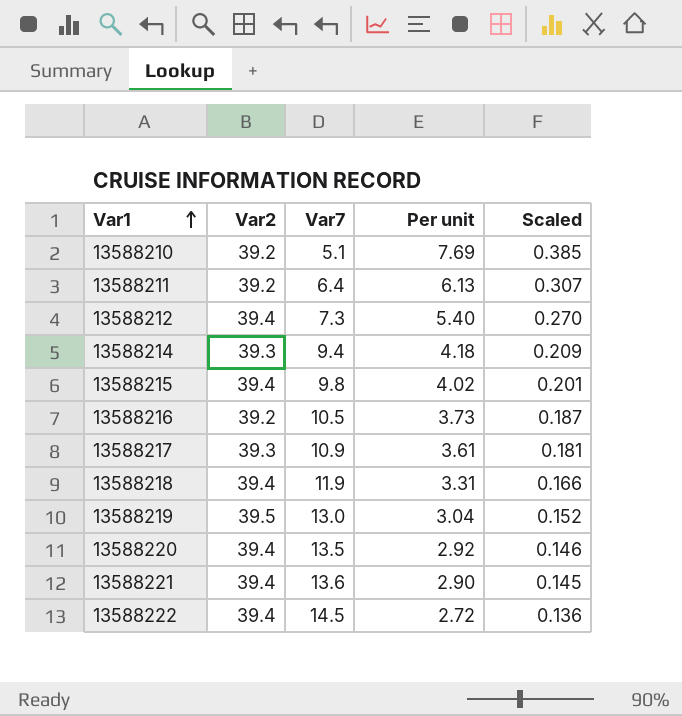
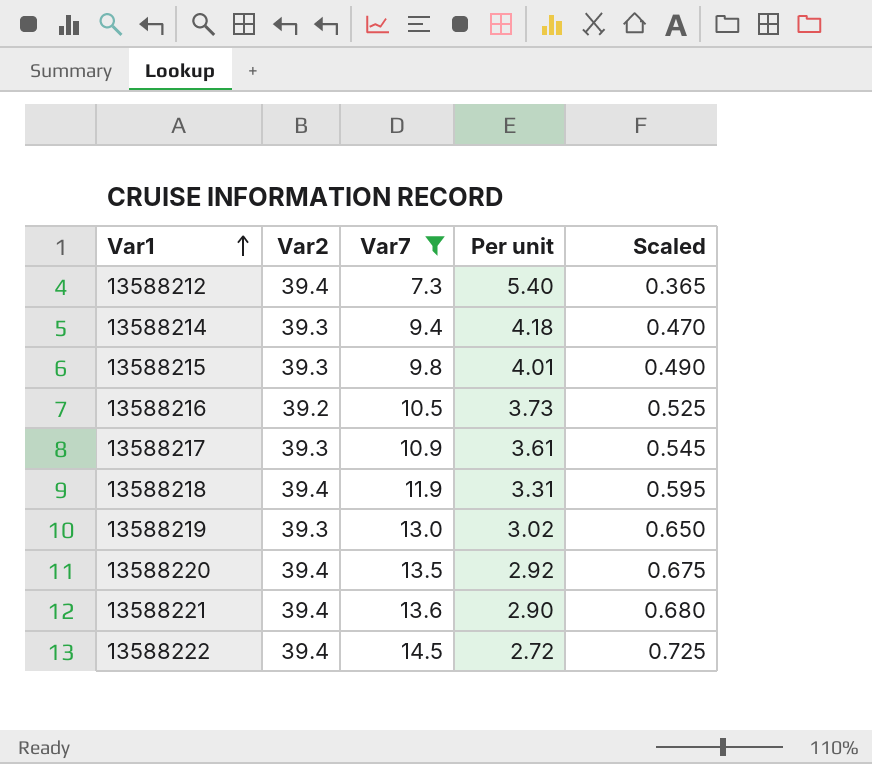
filter: none -> Var7 >= 7.3
column Scaled | formula: [Per unit] * 0.05 -> [Var7] * 0.05
13588215 | Var2: 39.4 -> 39.3
13588215 | Per unit: 4.02 -> 4.01
13588219 | Var2: 39.5 -> 39.3
13588219 | Per unit: 3.04 -> 3.02

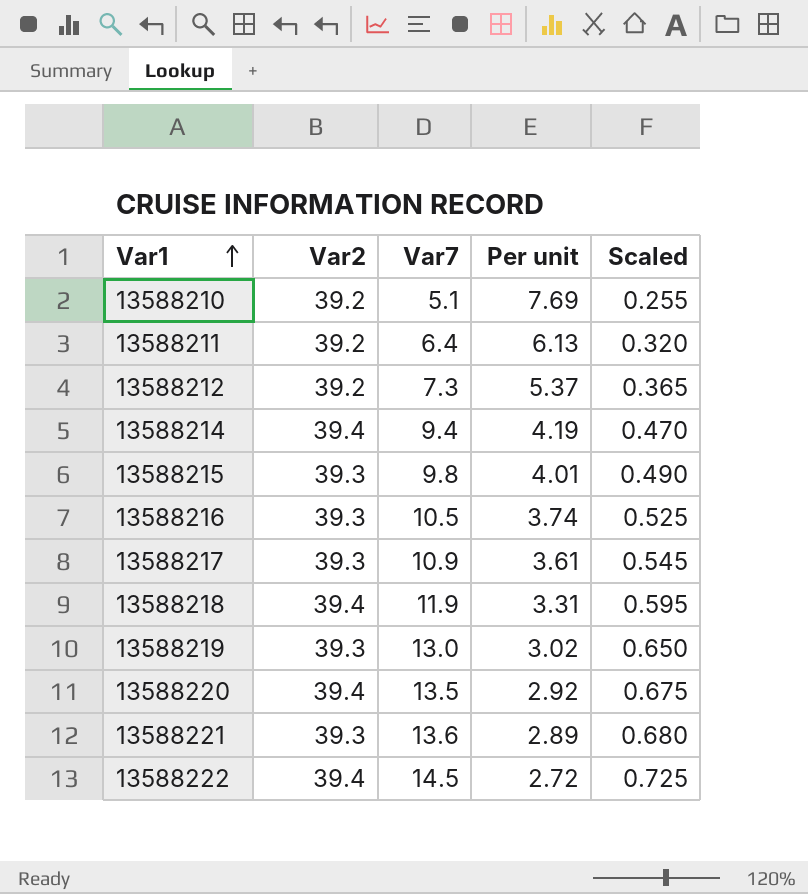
filter: Var7 >= 7.3 -> none
13588212 | Var2: 39.4 -> 39.2
13588212 | Per unit: 5.40 -> 5.37
13588214 | Var2: 39.3 -> 39.4
13588214 | Per unit: 4.18 -> 4.19
13588216 | Var2: 39.2 -> 39.3
13588216 | Per unit: 3.73 -> 3.74
13588221 | Var2: 39.4 -> 39.3
13588221 | Per unit: 2.90 -> 2.89

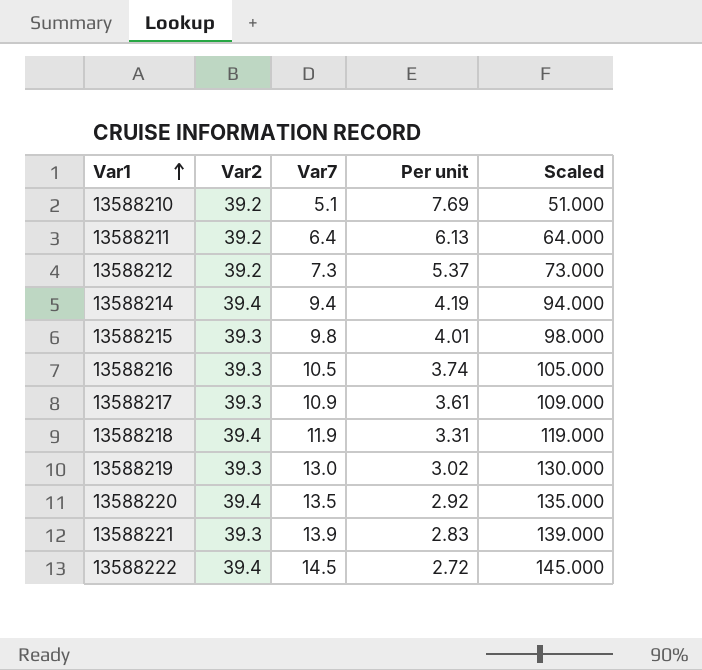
column Scaled | formula: [Var7] * 0.05 -> [Var7] * 10
13588221 | Var7: 13.6 -> 13.9
13588221 | Per unit: 2.89 -> 2.83

